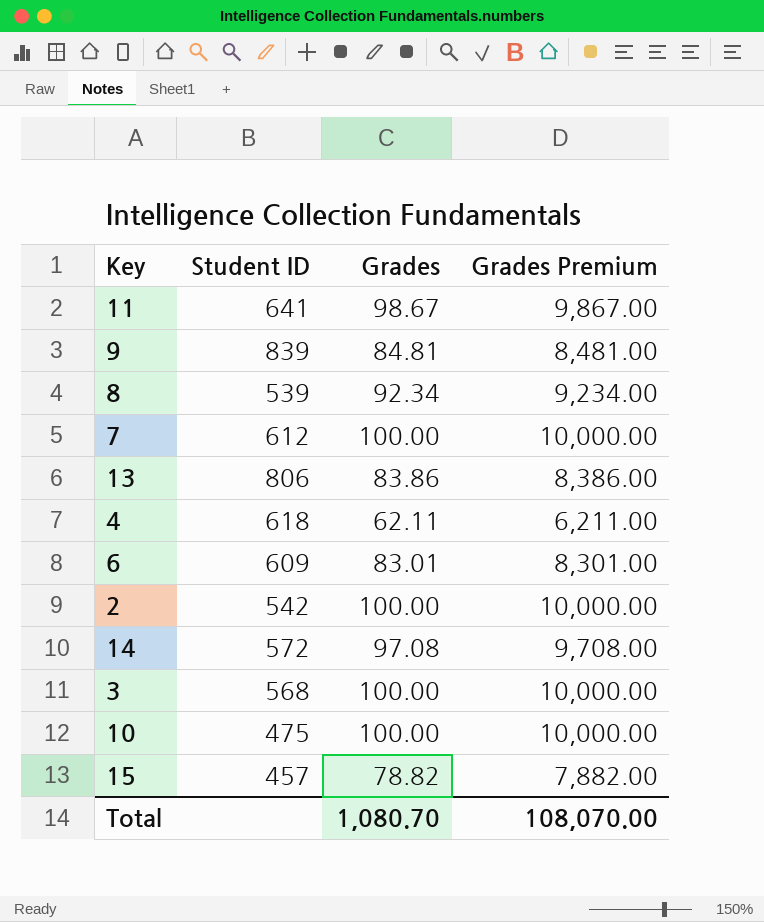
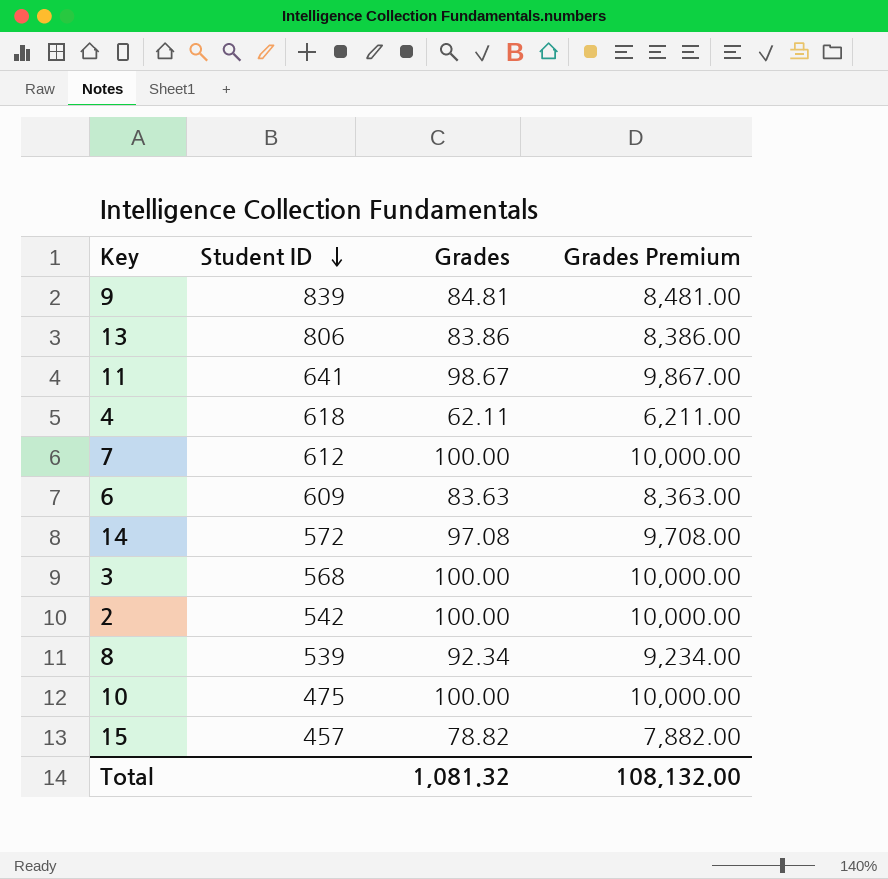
row order: none -> Student ID descending
6 | Grades: 83.01 -> 83.63
6 | Grades Premium: 8,301.00 -> 8,363.00
Total | Grades: 1,080.70 -> 1,081.32
Total | Grades Premium: 108,070.00 -> 108,132.00

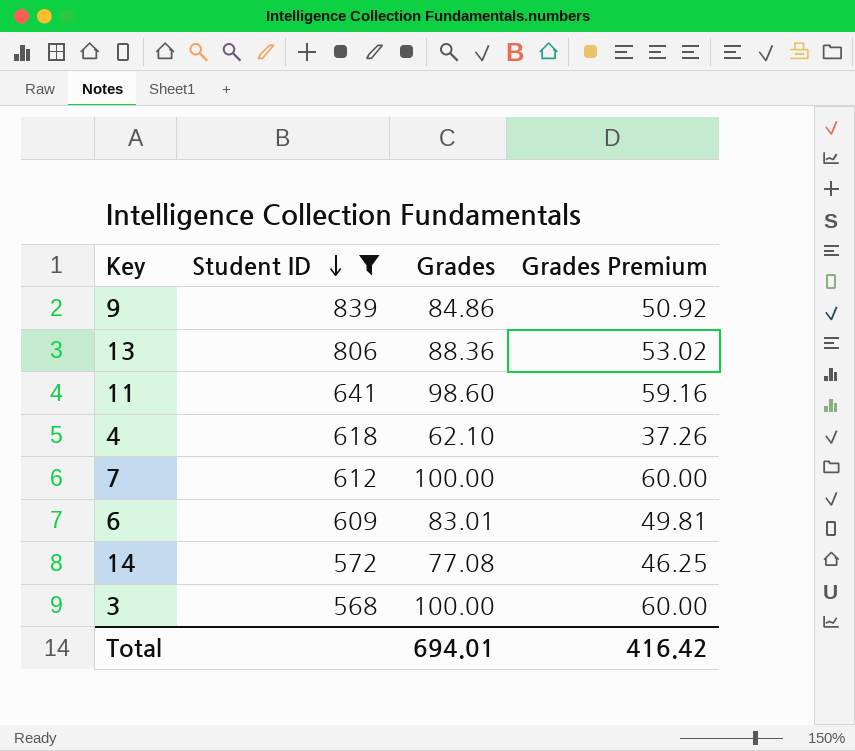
filter: none -> Student ID >= 568
column Grades Premium | formula: [Grades] * 100 -> [Grades] * 0.6
9 | Grades: 84.81 -> 84.86
13 | Grades: 83.86 -> 88.36
11 | Grades: 98.67 -> 98.60
4 | Grades: 62.11 -> 62.10
6 | Grades: 83.63 -> 83.01
14 | Grades: 97.08 -> 77.08
Total | Grades: 1,081.32 -> 694.01
Total | Grades Premium: 108,132.00 -> 416.42

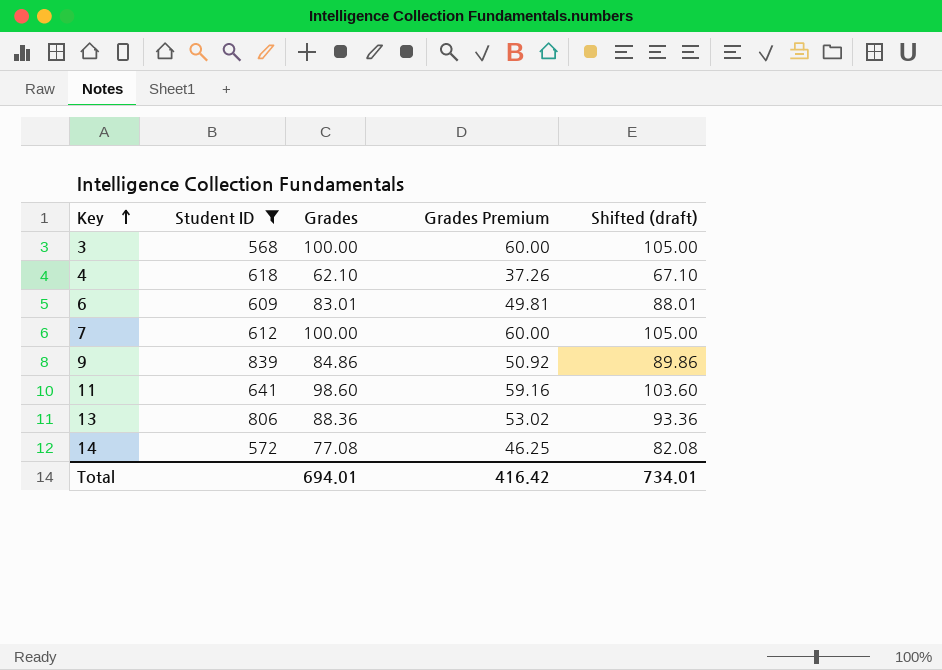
row order: Student ID descending -> Key ascending
column Shifted (draft) | formula: none -> [Grades] + 5

